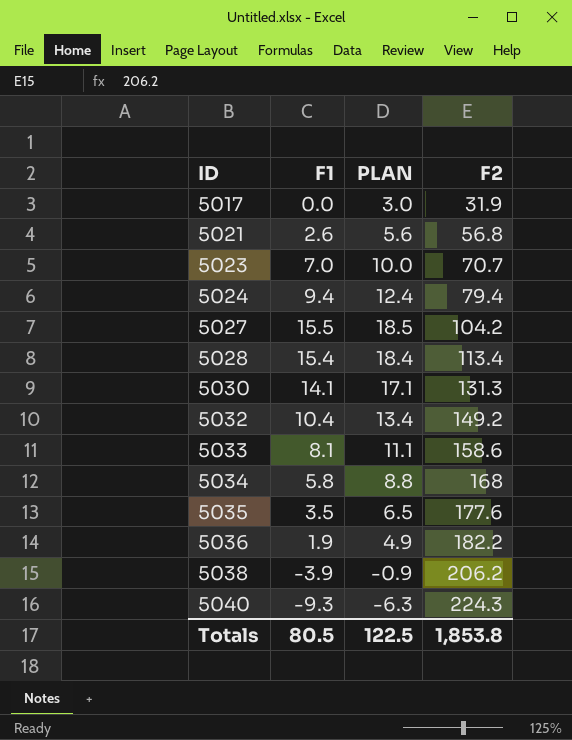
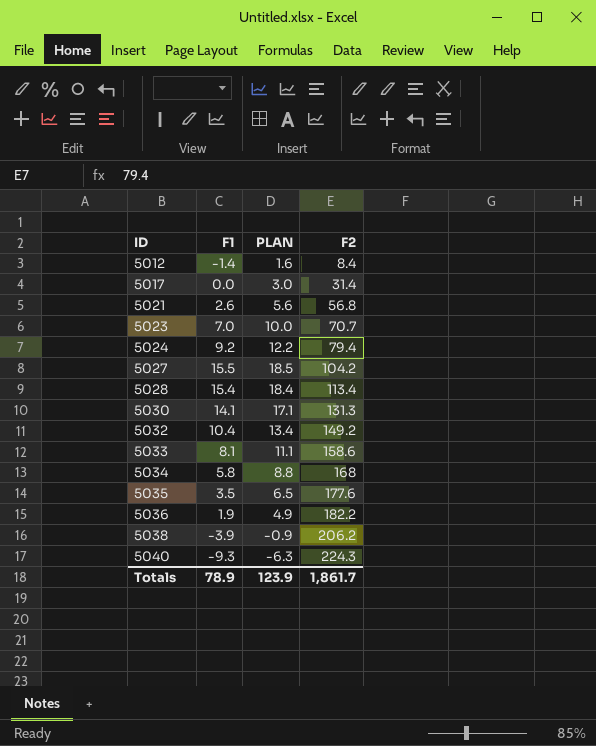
row 5012: none -> -1.4 | 1.6 | 8.4
5017 | F2: 31.9 -> 31.4
5024 | F1: 9.4 -> 9.2
5024 | PLAN: 12.4 -> 12.2
Totals | F1: 80.5 -> 78.9
Totals | PLAN: 122.5 -> 123.9
Totals | F2: 1,853.8 -> 1,861.7

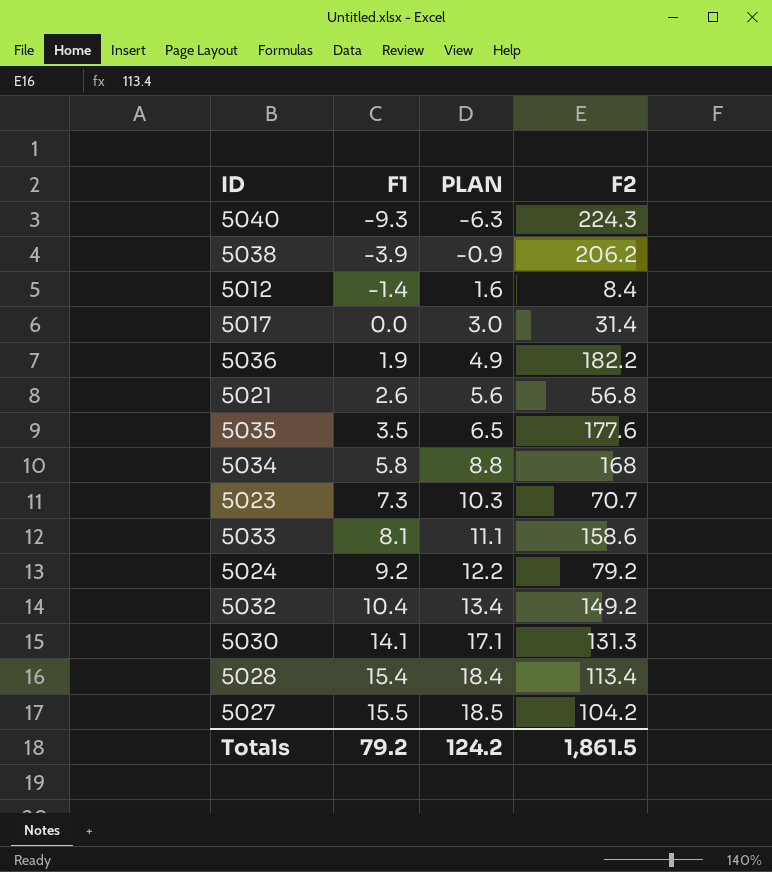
row order: ID ascending -> F1 ascending
5023 | F1: 7.0 -> 7.3
5023 | PLAN: 10.0 -> 10.3
5024 | F2: 79.4 -> 79.2
Totals | F1: 78.9 -> 79.2
Totals | PLAN: 123.9 -> 124.2
Totals | F2: 1,861.7 -> 1,861.5

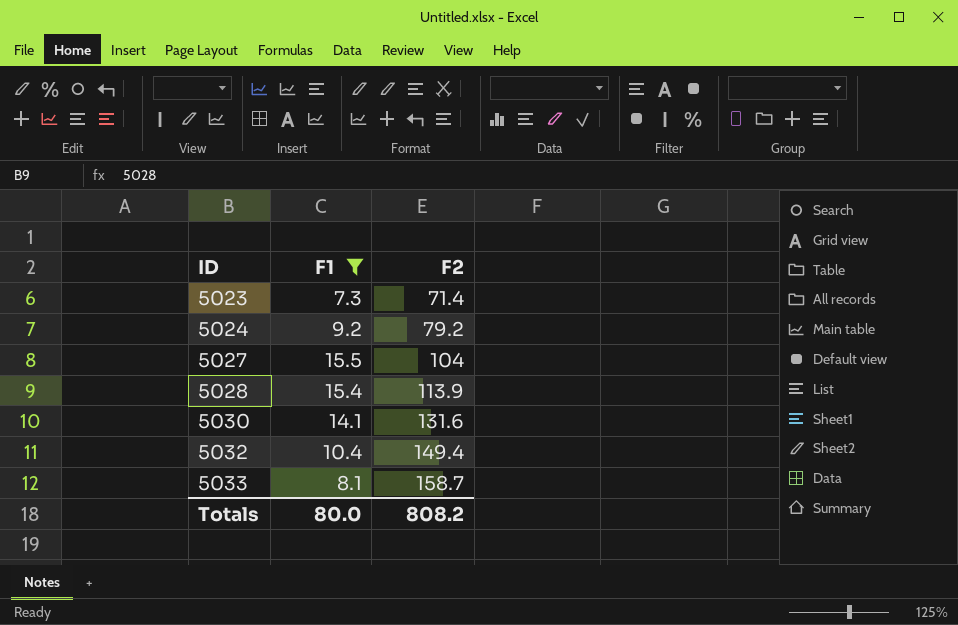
filter: none -> F1 >= 7.3
row order: F1 ascending -> ID ascending
column PLAN | formula: [F1] + 3 -> none
5023 | F2: 70.7 -> 71.4
5027 | F2: 104.2 -> 104
5028 | F2: 113.4 -> 113.9
5030 | F2: 131.3 -> 131.6
5032 | F2: 149.2 -> 149.4
5033 | F2: 158.6 -> 158.7
Totals | F1: 79.2 -> 80.0
Totals | F2: 1,861.5 -> 808.2

